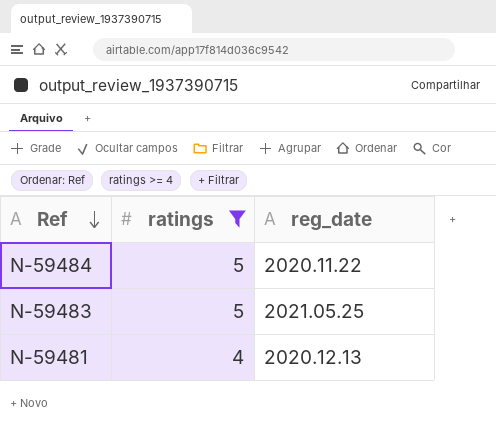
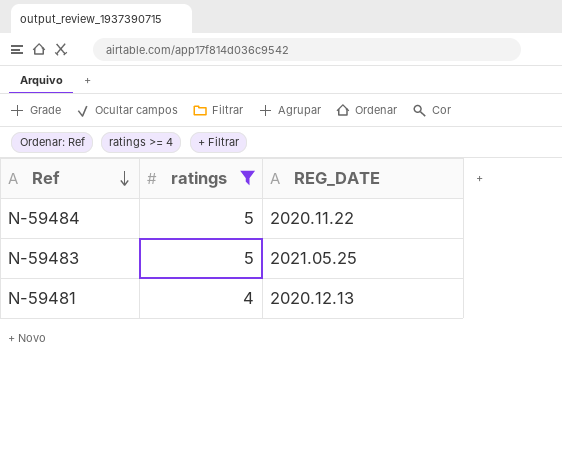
column name: reg_date -> REG_DATE

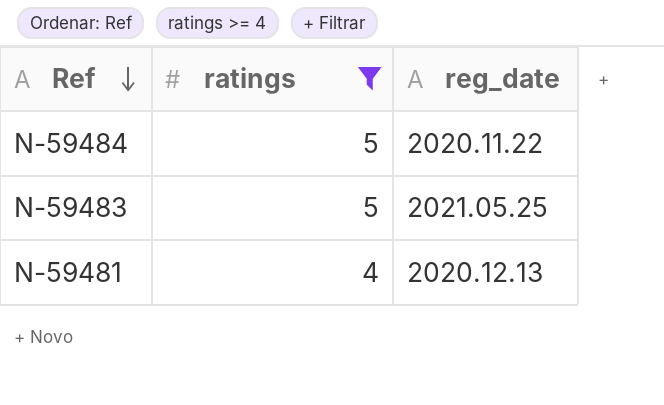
column name: REG_DATE -> reg_date

